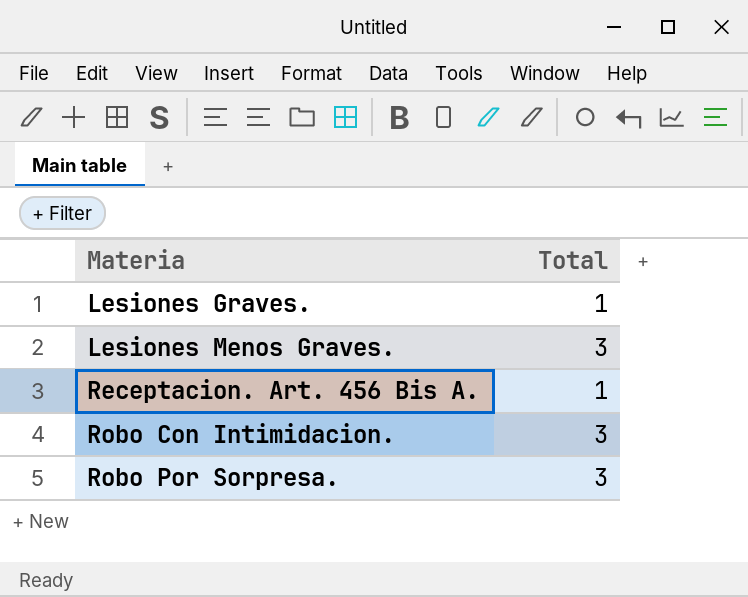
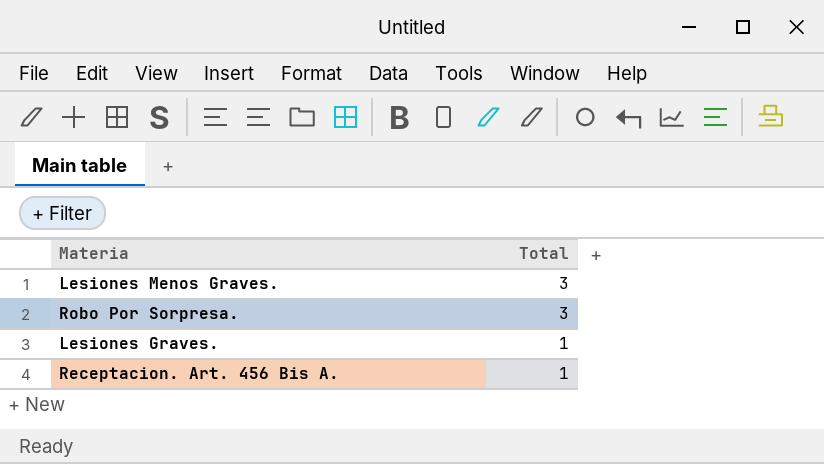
row order: Materia ascending -> Total descending
row Robo Con Intimidacion.: 3 -> none

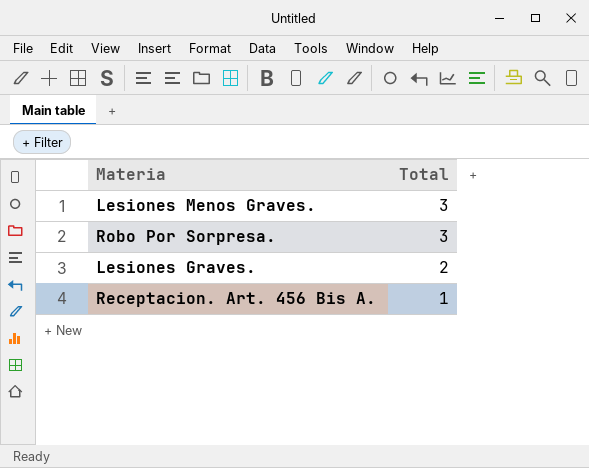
Lesiones Graves. | Total: 1 -> 2

